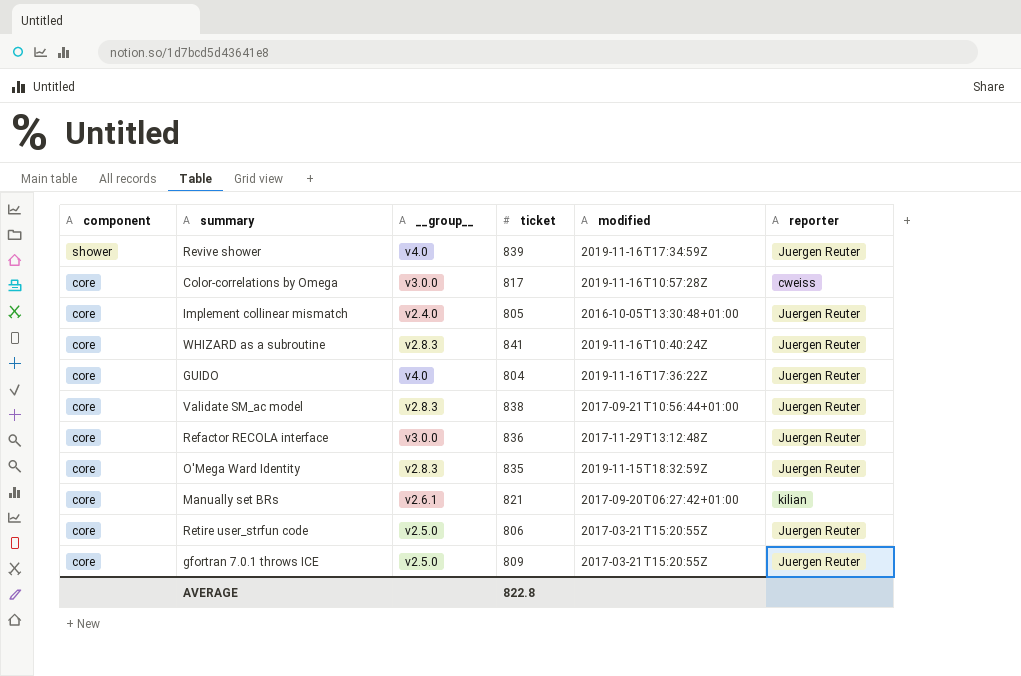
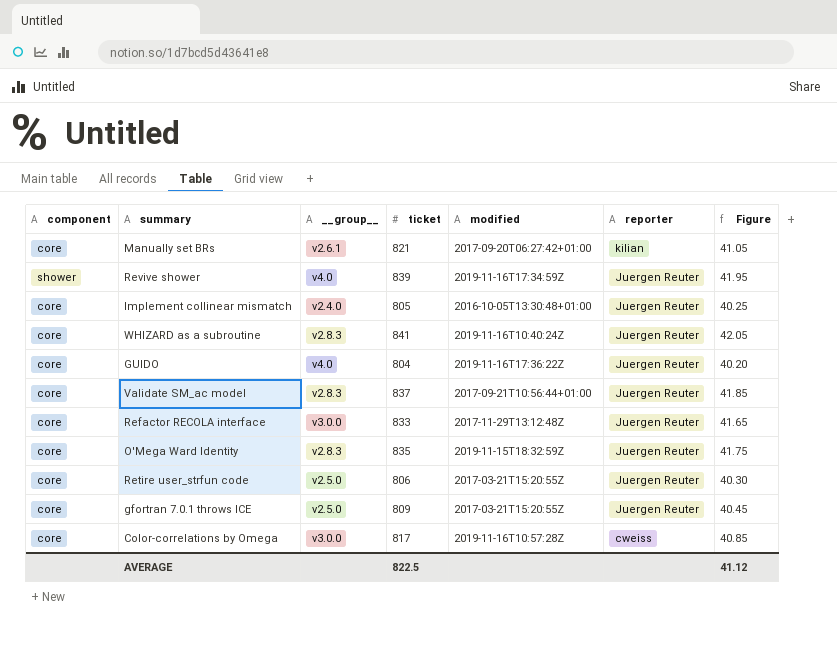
row order: component descending -> reporter descending
column Figure | formula: none -> [ticket] * 0.05
Validate SM_ac model | ticket: 838 -> 837
Refactor RECOLA interface | ticket: 836 -> 833
AVERAGE | ticket: 822.8 -> 822.5

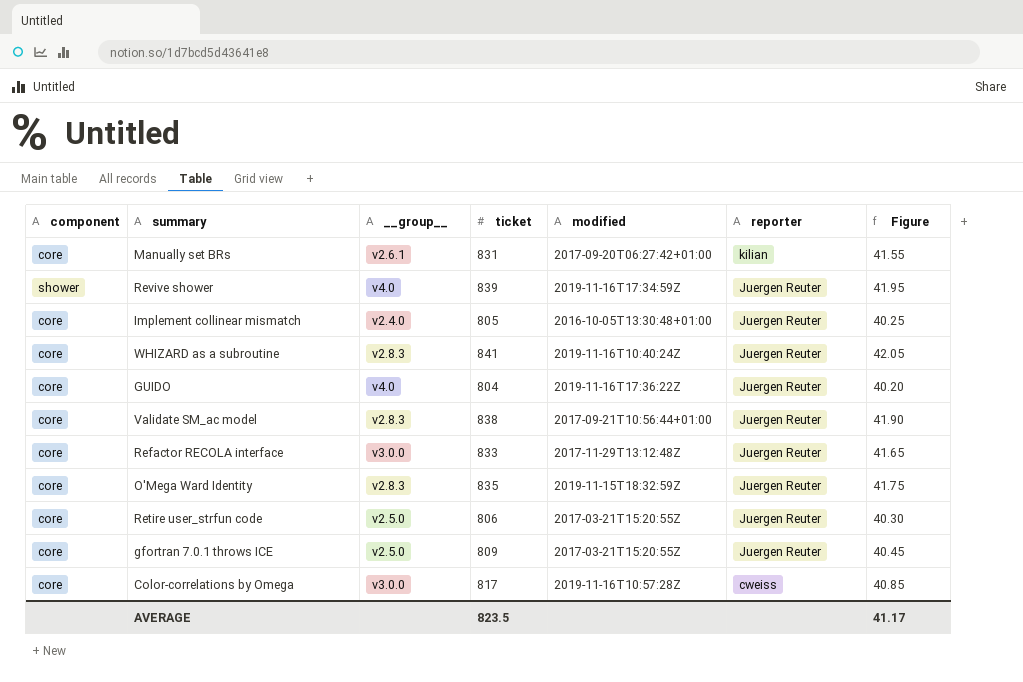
Manually set BRs | ticket: 821 -> 831
Manually set BRs | Figure: 41.05 -> 41.55
Validate SM_ac model | ticket: 837 -> 838
Validate SM_ac model | Figure: 41.85 -> 41.90
AVERAGE | ticket: 822.5 -> 823.5
AVERAGE | Figure: 41.12 -> 41.17

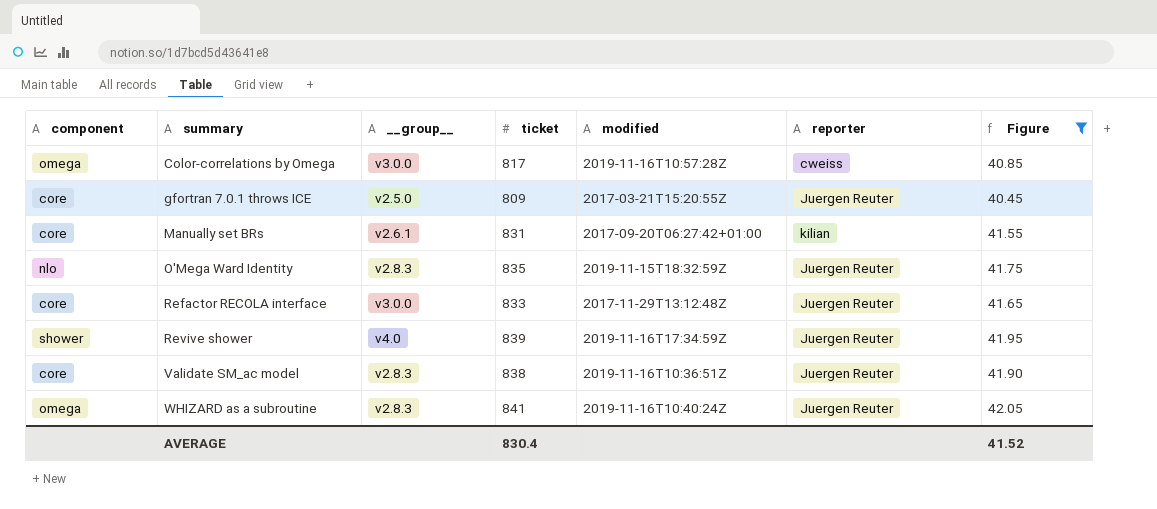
filter: none -> Figure >= 40.45
row order: reporter descending -> summary ascending
Color-correlations by Omega | component: core -> omega
O'Mega Ward Identity | component: core -> nlo
Validate SM_ac model | modified: 2017-09-21T10:56:44+01:00 -> 2019-11-16T10:36:51Z
WHIZARD as a subroutine | component: core -> omega
AVERAGE | ticket: 823.5 -> 830.4
AVERAGE | Figure: 41.17 -> 41.52

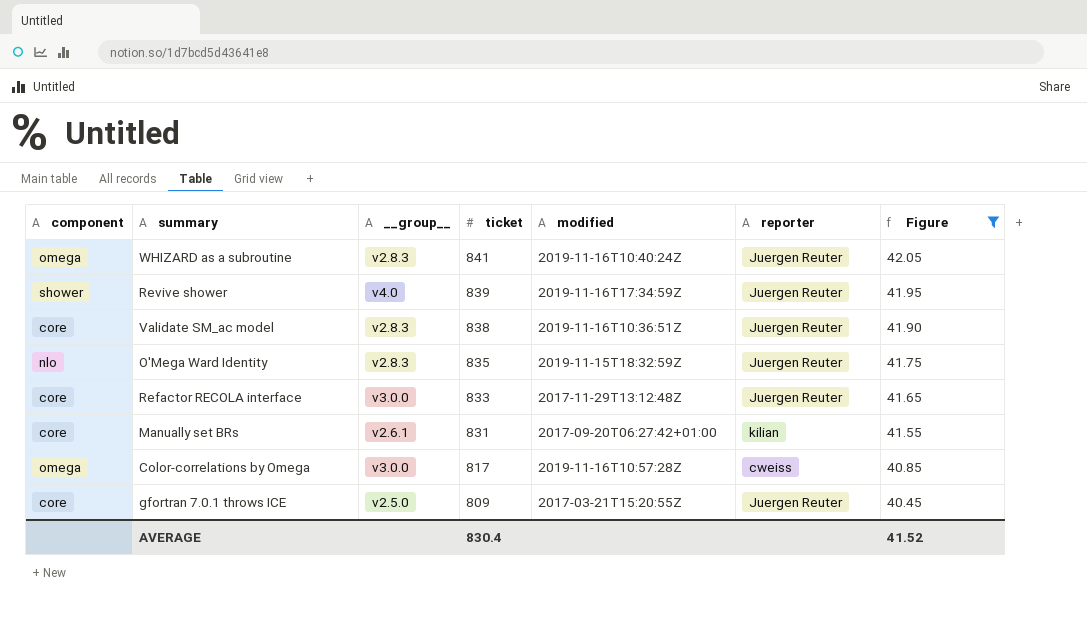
row order: summary ascending -> ticket descending

